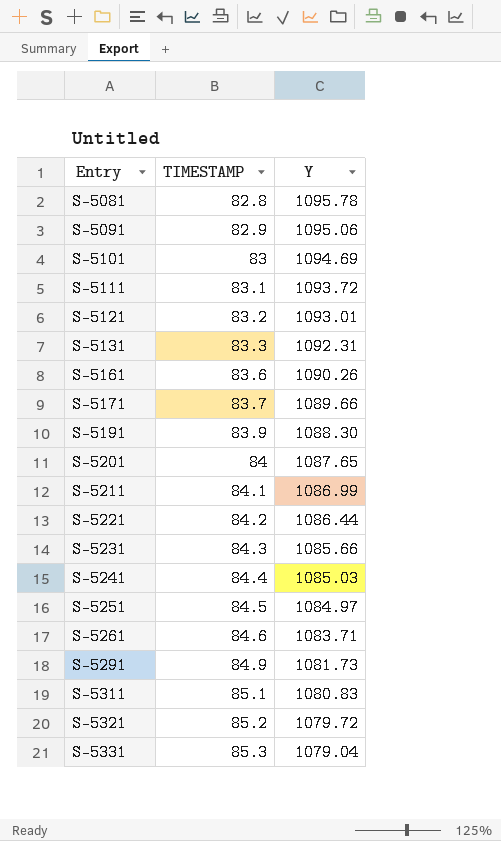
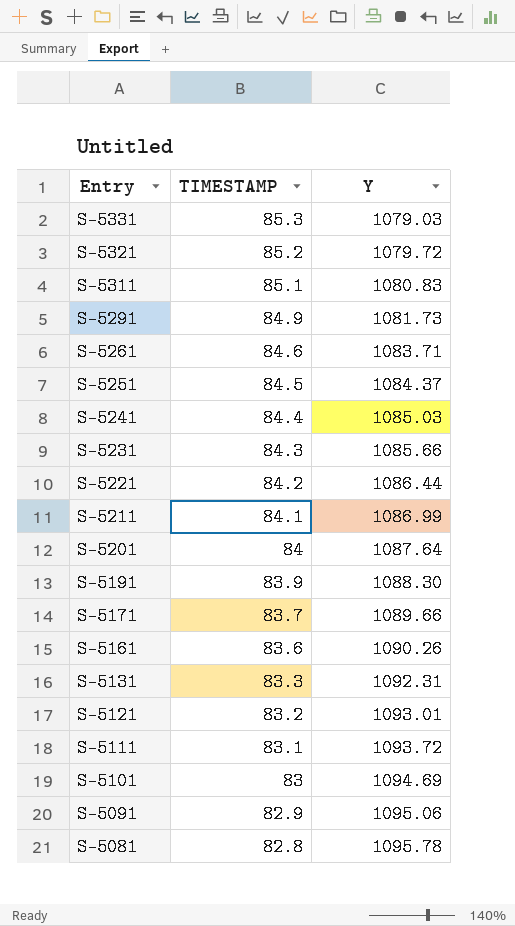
row order: Entry ascending -> Entry descending
S-5331 | Y: 1079.04 -> 1079.03
S-5251 | Y: 1084.97 -> 1084.37
S-5201 | Y: 1087.65 -> 1087.64

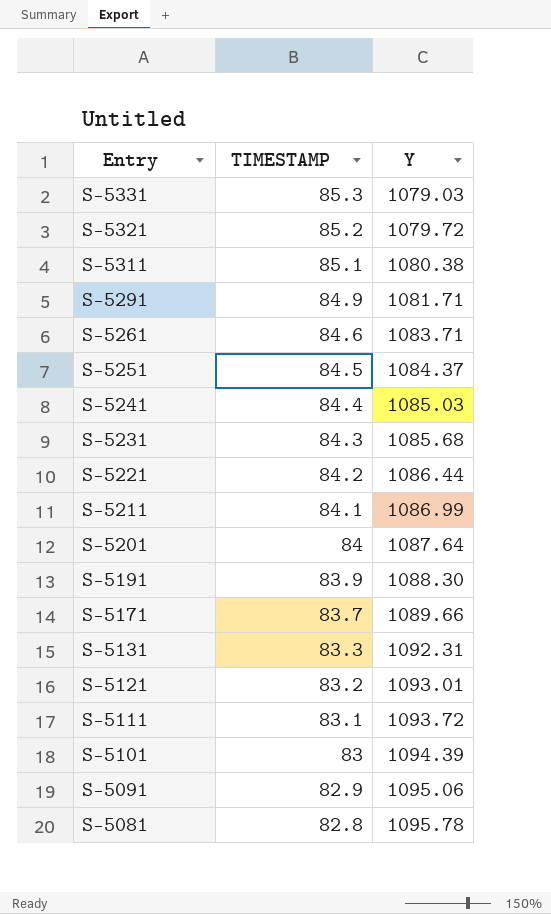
row S-5161: 83.6 | 1090.26 -> none
S-5311 | Y: 1080.83 -> 1080.38
S-5291 | Y: 1081.73 -> 1081.71
S-5231 | Y: 1085.66 -> 1085.68
S-5101 | Y: 1094.69 -> 1094.39

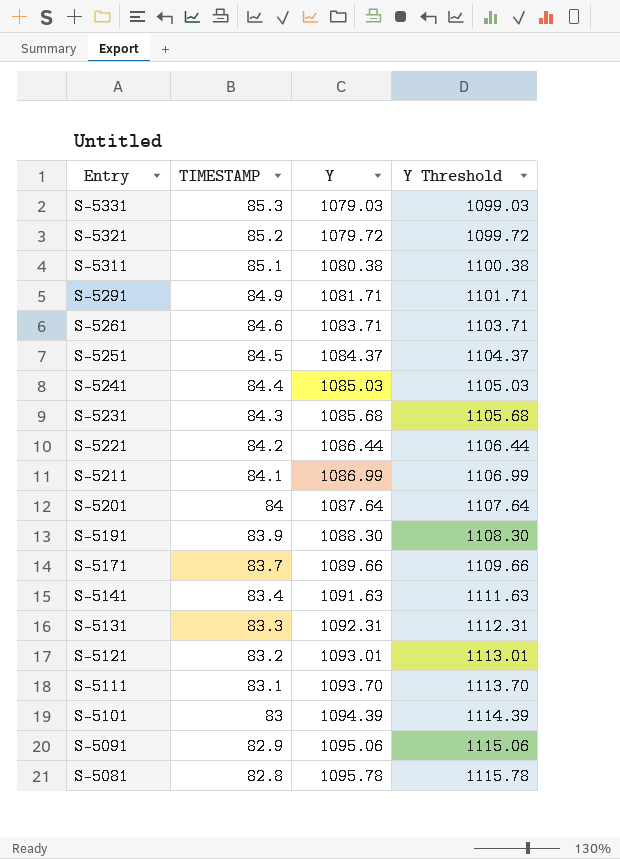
column Y Threshold | formula: none -> [Y] + 20
row S-5141: none -> 83.4 | 1091.63 | 1111.63
S-5111 | Y: 1093.72 -> 1093.70

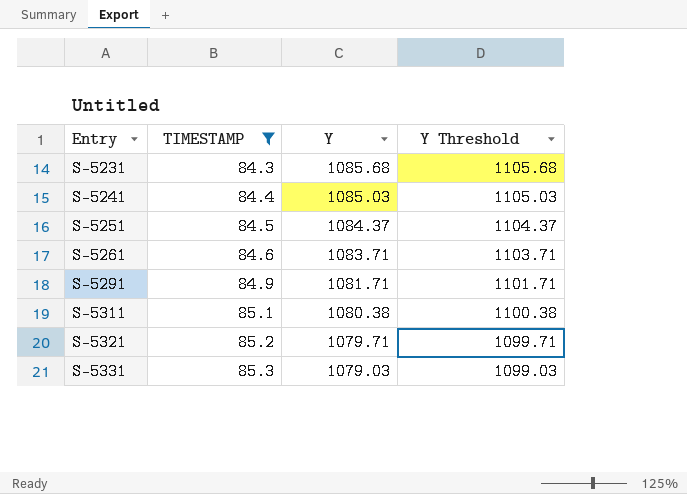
filter: none -> TIMESTAMP >= 84.3
row order: Entry descending -> Entry ascending
S-5321 | Y: 1079.72 -> 1079.71
S-5321 | Y Threshold: 1099.72 -> 1099.71

